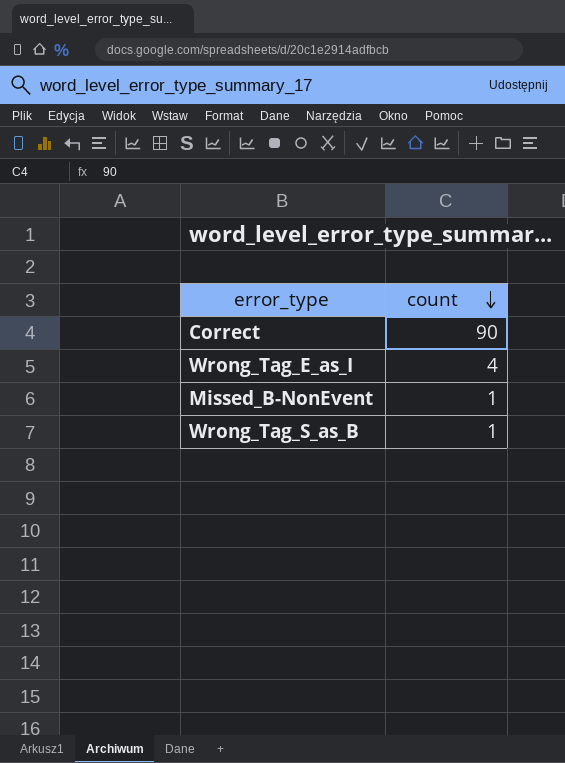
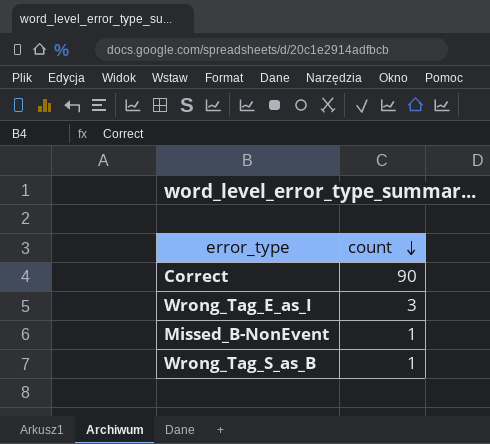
Wrong_Tag_E_as_I | count: 4 -> 3

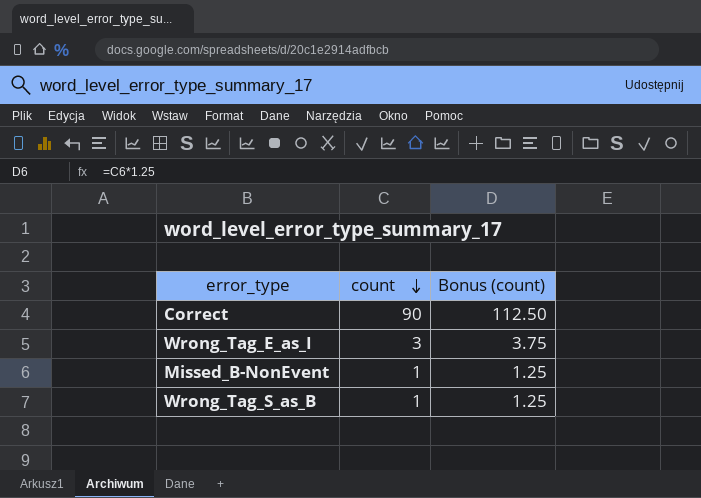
column Bonus (count) | formula: none -> [count] * 1.25

